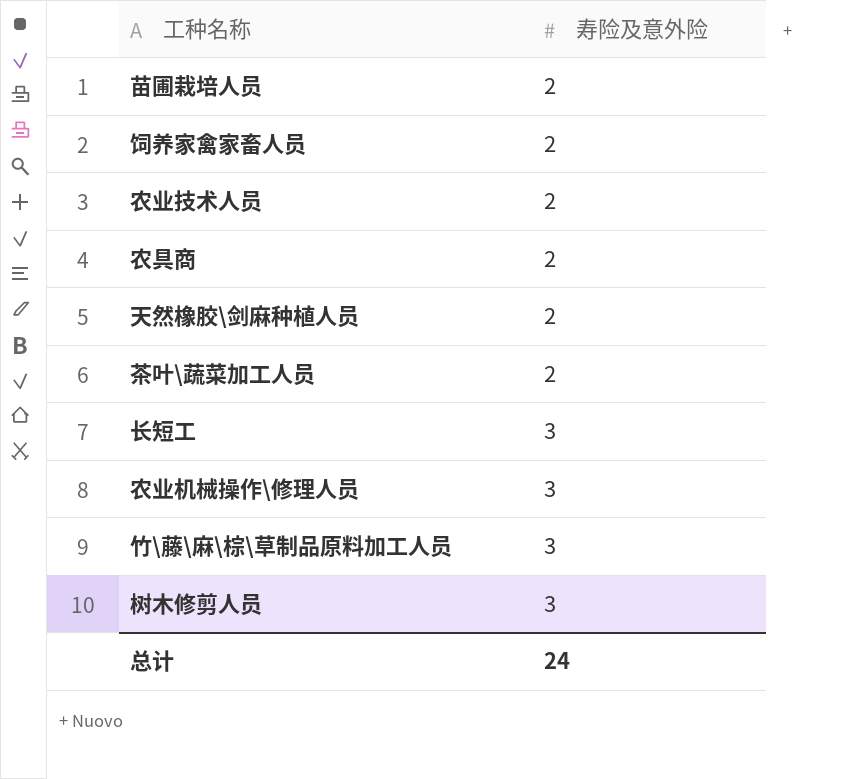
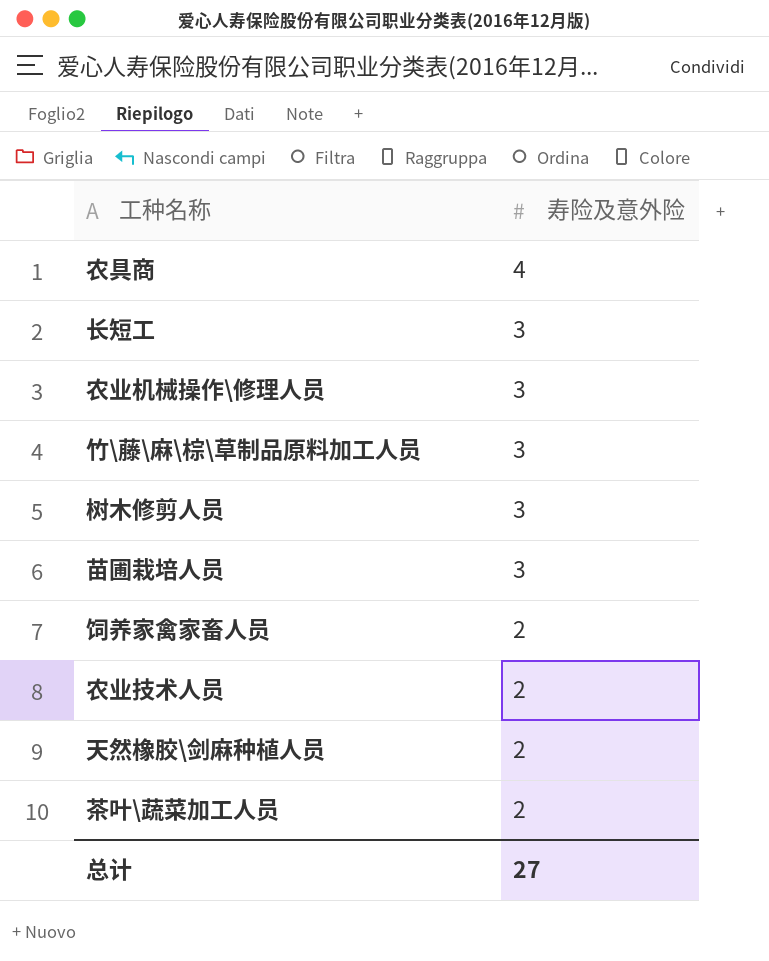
row order: 寿险及意外险 ascending -> 寿险及意外险 descending
农具商 | 寿险及意外险: 2 -> 4
苗圃栽培人员 | 寿险及意外险: 2 -> 3
总计 | 寿险及意外险: 24 -> 27

